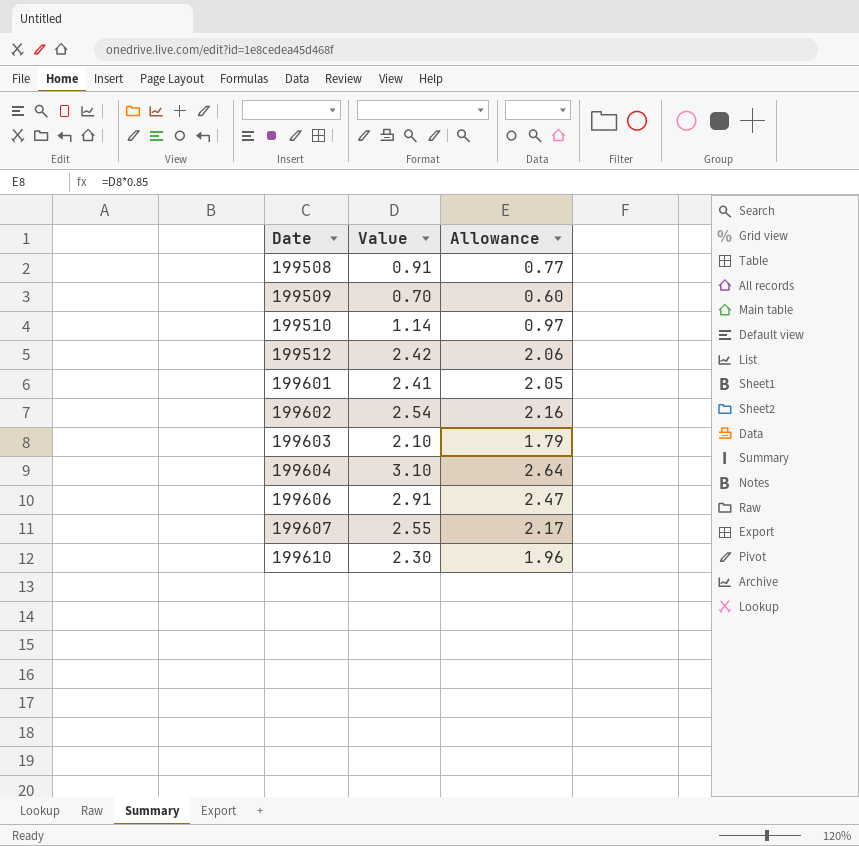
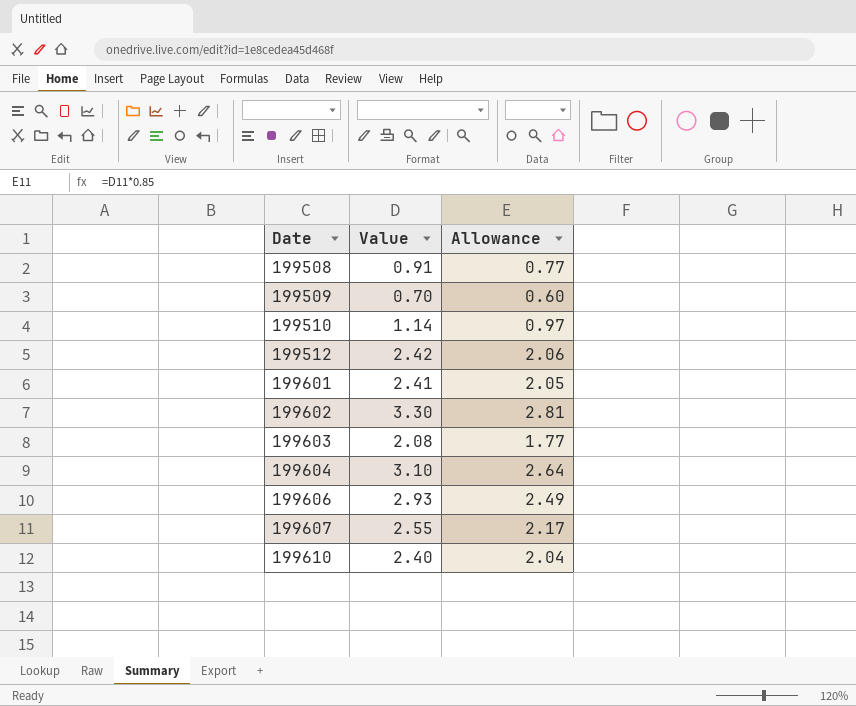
199602 | Value: 2.54 -> 3.30
199602 | Allowance: 2.16 -> 2.81
199603 | Value: 2.10 -> 2.08
199603 | Allowance: 1.79 -> 1.77
199606 | Value: 2.91 -> 2.93
199606 | Allowance: 2.47 -> 2.49
199610 | Value: 2.30 -> 2.40
199610 | Allowance: 1.96 -> 2.04

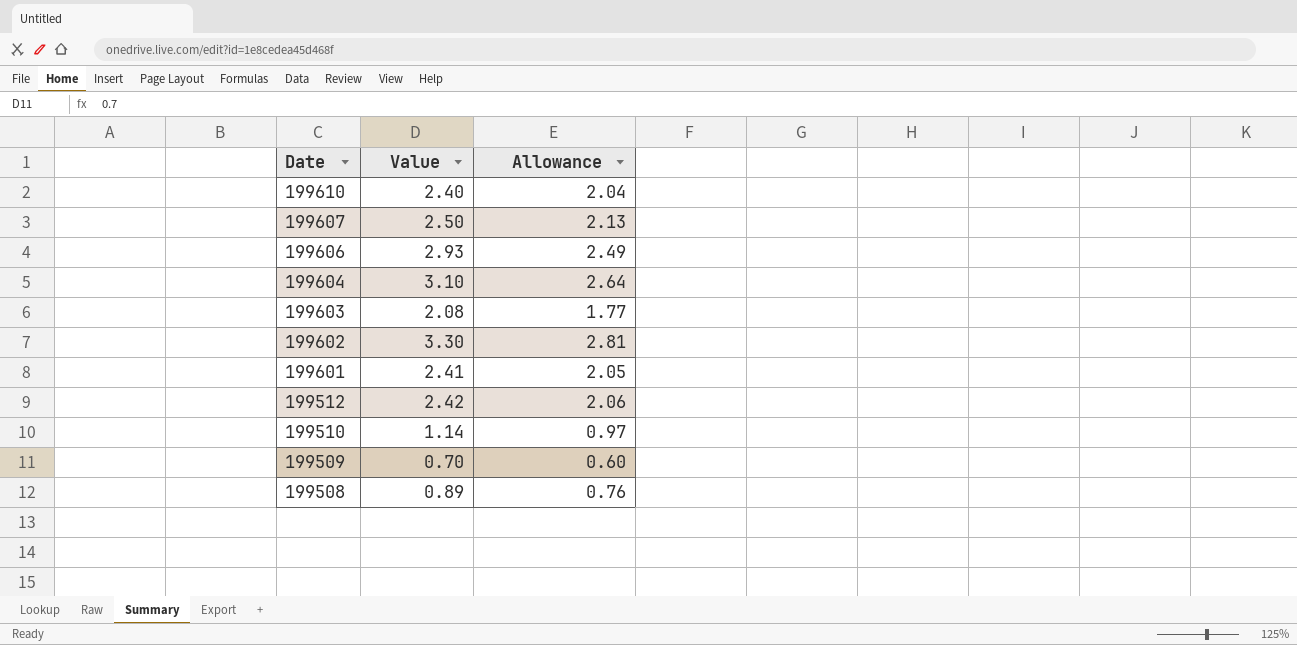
row order: Date ascending -> Date descending
199607 | Value: 2.55 -> 2.50
199607 | Allowance: 2.17 -> 2.13
199508 | Value: 0.91 -> 0.89
199508 | Allowance: 0.77 -> 0.76

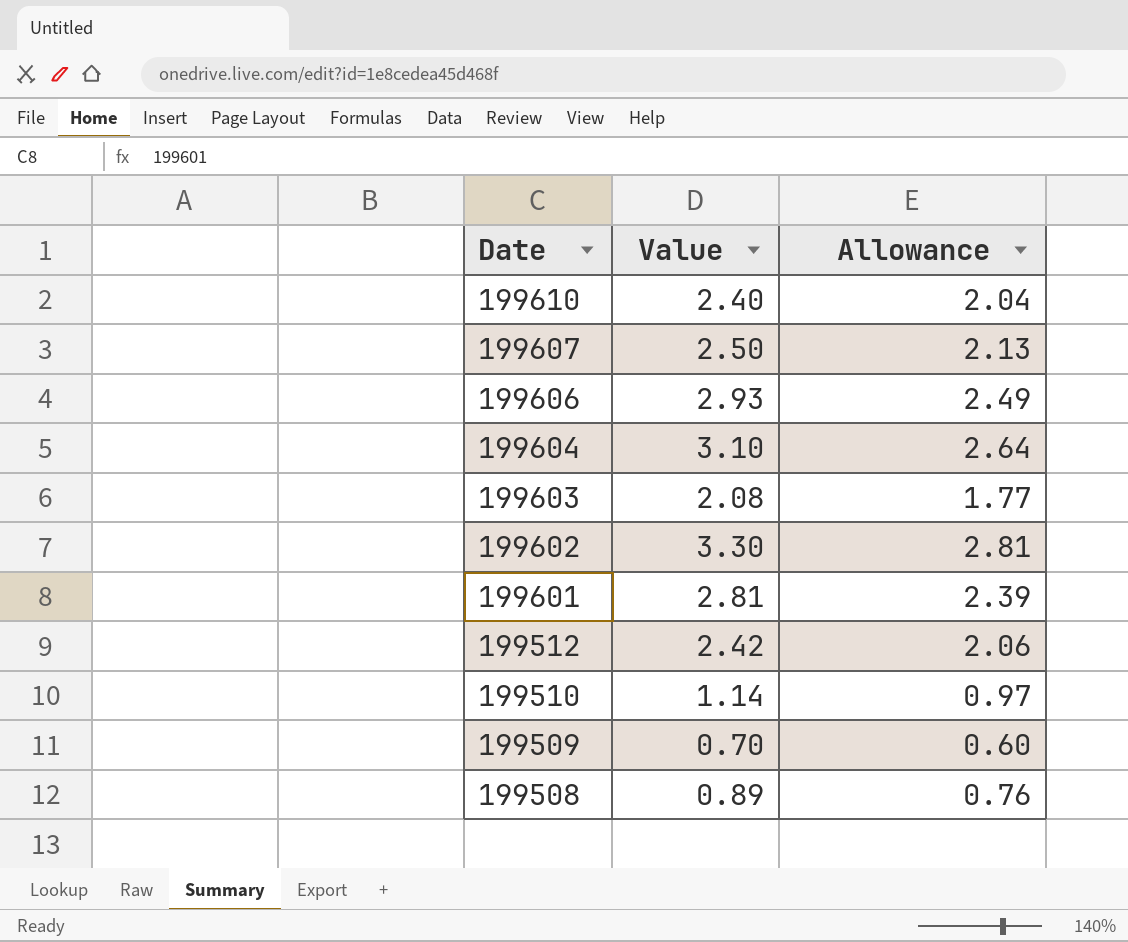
199601 | Value: 2.41 -> 2.81
199601 | Allowance: 2.05 -> 2.39

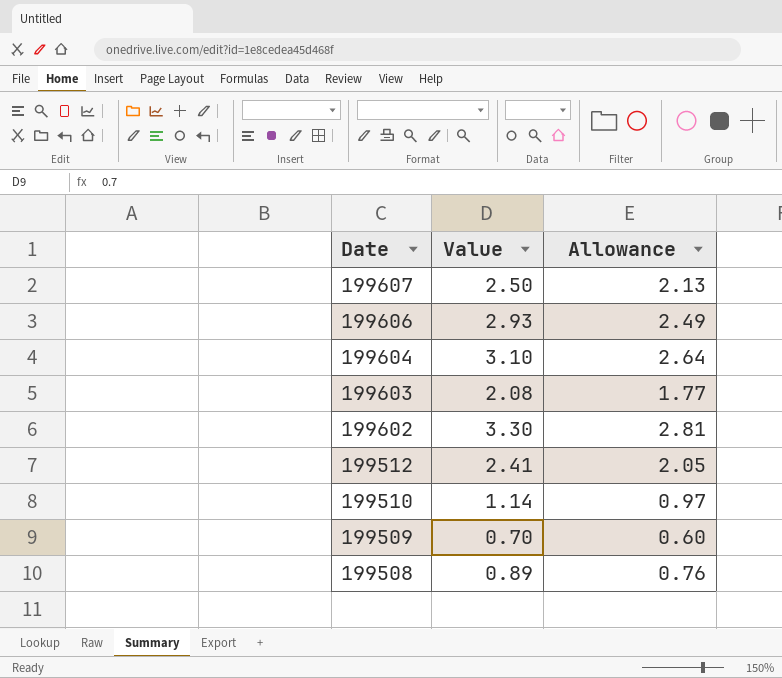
row 199610: 2.40 | 2.04 -> none
row 199601: 2.81 | 2.39 -> none
199512 | Value: 2.42 -> 2.41
199512 | Allowance: 2.06 -> 2.05

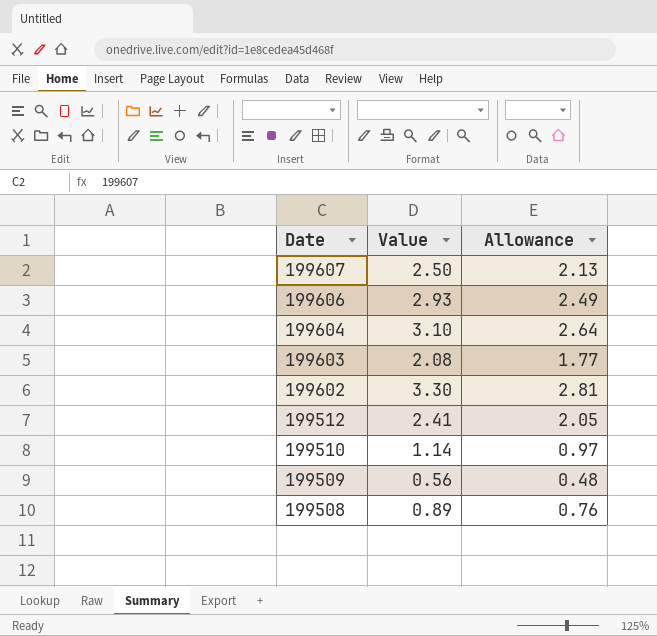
199509 | Value: 0.70 -> 0.56
199509 | Allowance: 0.60 -> 0.48

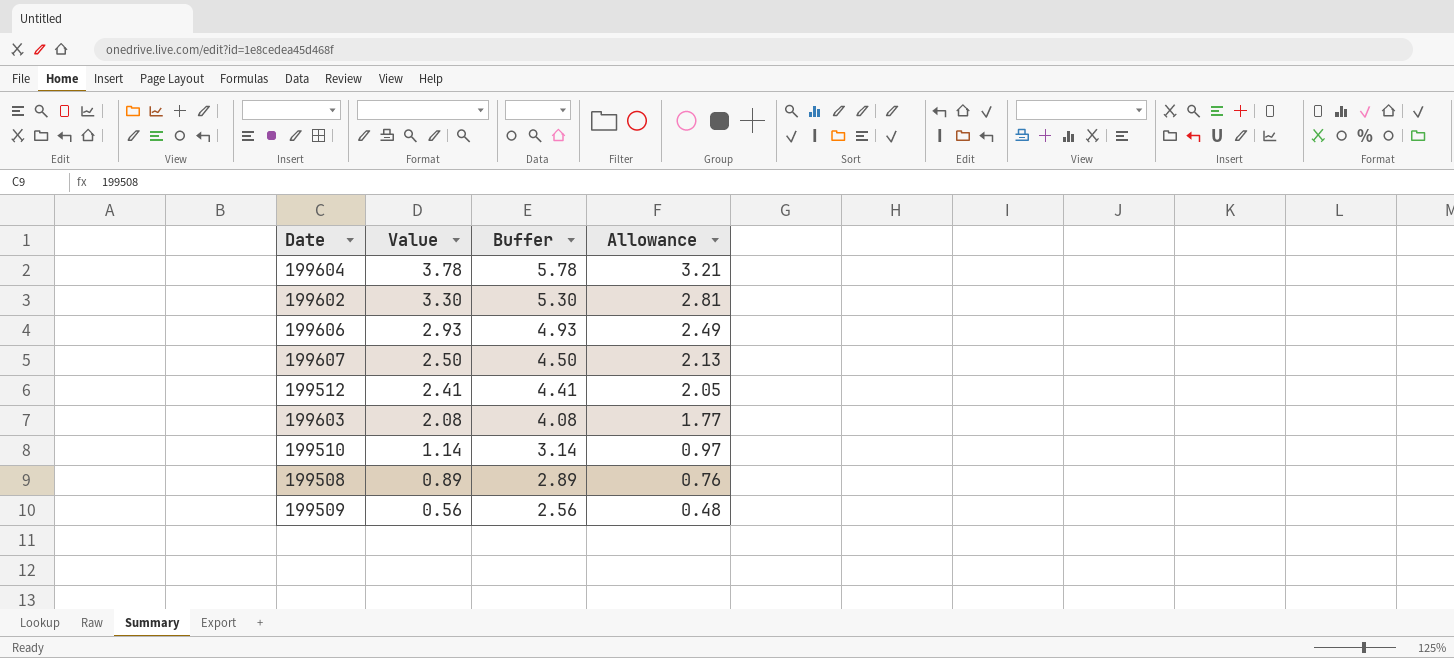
row order: Date descending -> Value descending
column Buffer | formula: none -> [Value] + 2
199604 | Value: 3.10 -> 3.78
199604 | Allowance: 2.64 -> 3.21

